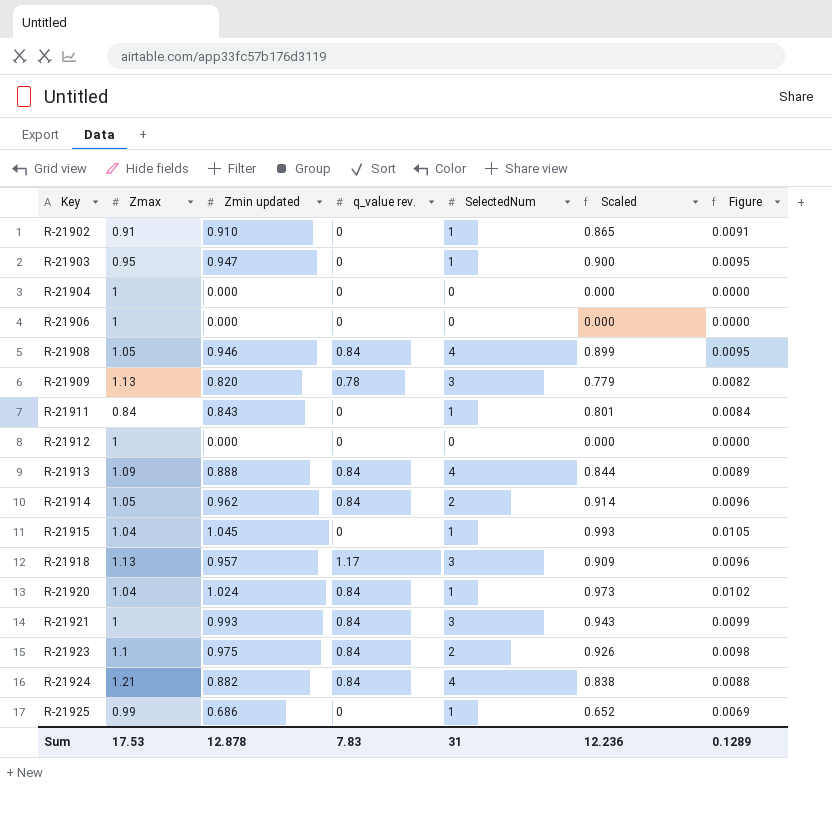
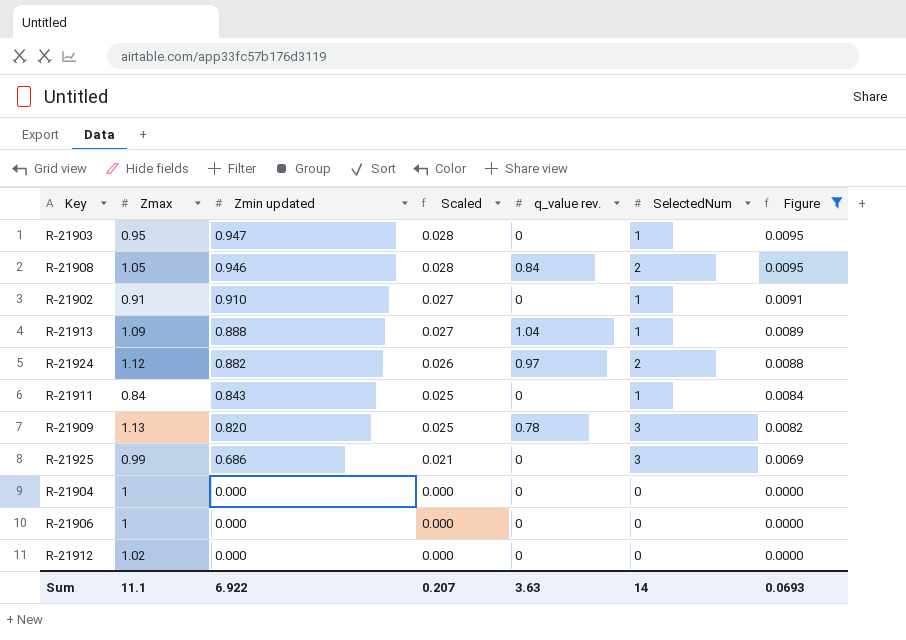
filter: none -> Figure <= 0.0095
row order: Key ascending -> Zmin updated descending
column Scaled | formula: [Zmin updated] * 0.95 -> [Zmin updated] * 0.03
column Scaled | position: 6 -> 4
R-21908 | SelectedNum: 4 -> 2
R-21913 | q_value rev.: 0.84 -> 1.04
R-21913 | SelectedNum: 4 -> 1
R-21924 | Zmax: 1.21 -> 1.12
R-21924 | q_value rev.: 0.84 -> 0.97
R-21924 | SelectedNum: 4 -> 2
R-21925 | SelectedNum: 1 -> 3
R-21912 | Zmax: 1 -> 1.02
Sum | Zmax: 17.53 -> 11.1
Sum | Zmin updated: 12.878 -> 6.922
Sum | Scaled: 12.236 -> 0.207
Sum | q_value rev.: 7.83 -> 3.63
Sum | SelectedNum: 31 -> 14
Sum | Figure: 0.1289 -> 0.0693

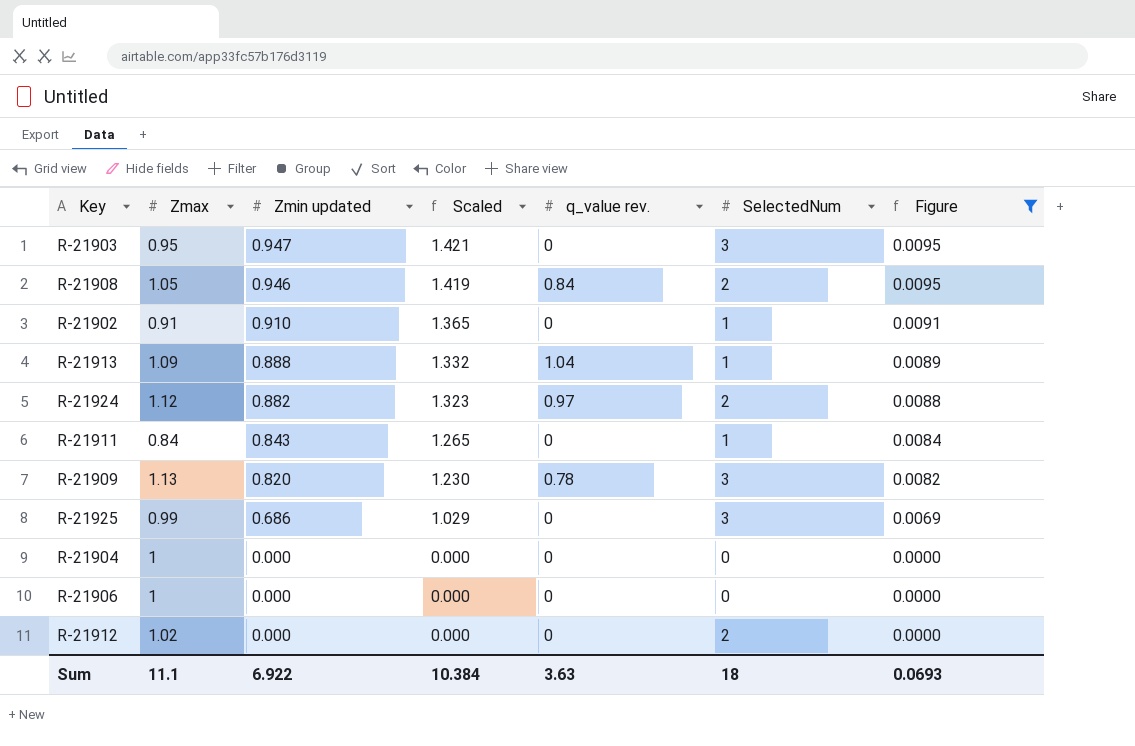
column Scaled | formula: [Zmin updated] * 0.03 -> [Zmin updated] * 1.5
R-21903 | SelectedNum: 1 -> 3
R-21912 | SelectedNum: 0 -> 2
Sum | Scaled: 0.207 -> 10.384
Sum | SelectedNum: 14 -> 18

